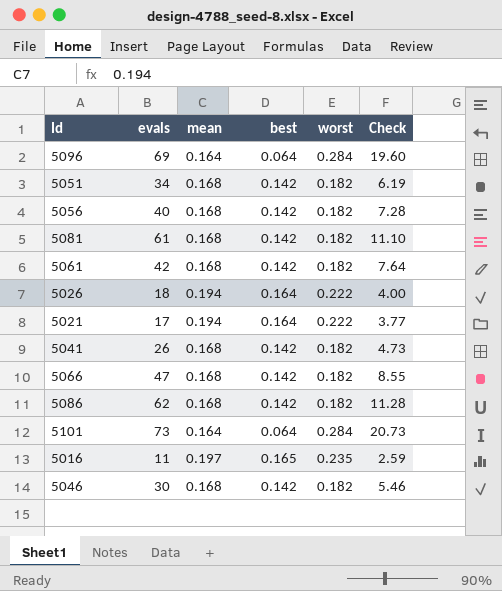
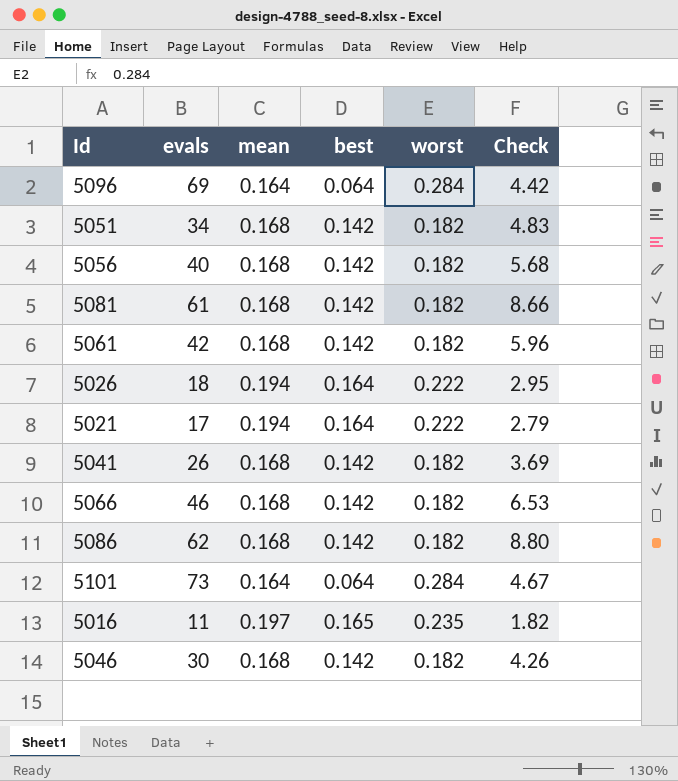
column Check | formula: [evals] * [worst] -> [evals] * [best]
5066 | evals: 47 -> 46

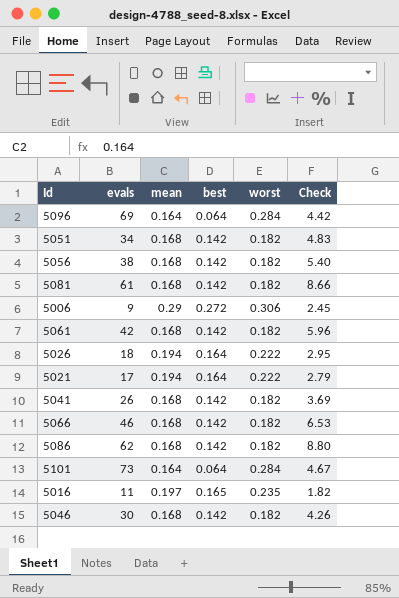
5056 | evals: 40 -> 38
5056 | Check: 5.68 -> 5.40
row 5006: none -> 9 | 0.29 | 0.272 | 0.306 | 2.45

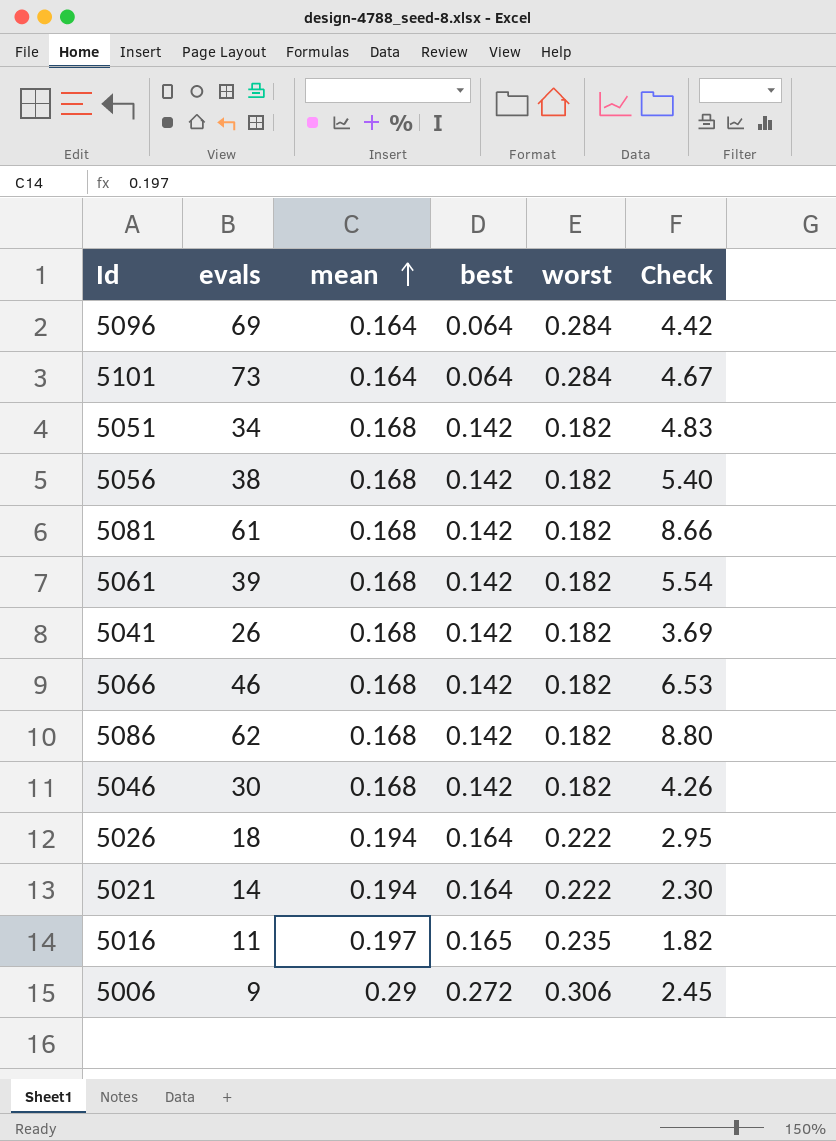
row order: none -> mean ascending
5061 | evals: 42 -> 39
5061 | Check: 5.96 -> 5.54
5021 | evals: 17 -> 14
5021 | Check: 2.79 -> 2.30

